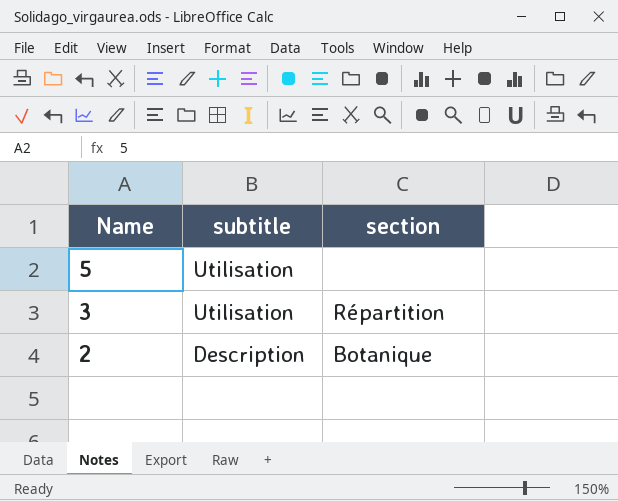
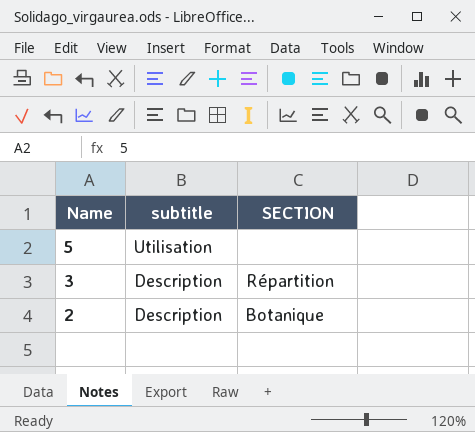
column name: section -> SECTION
3 | subtitle: Utilisation -> Description

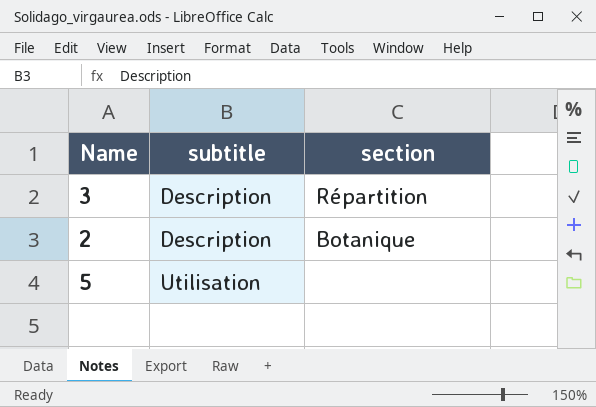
row order: Name descending -> subtitle ascending
column name: SECTION -> section

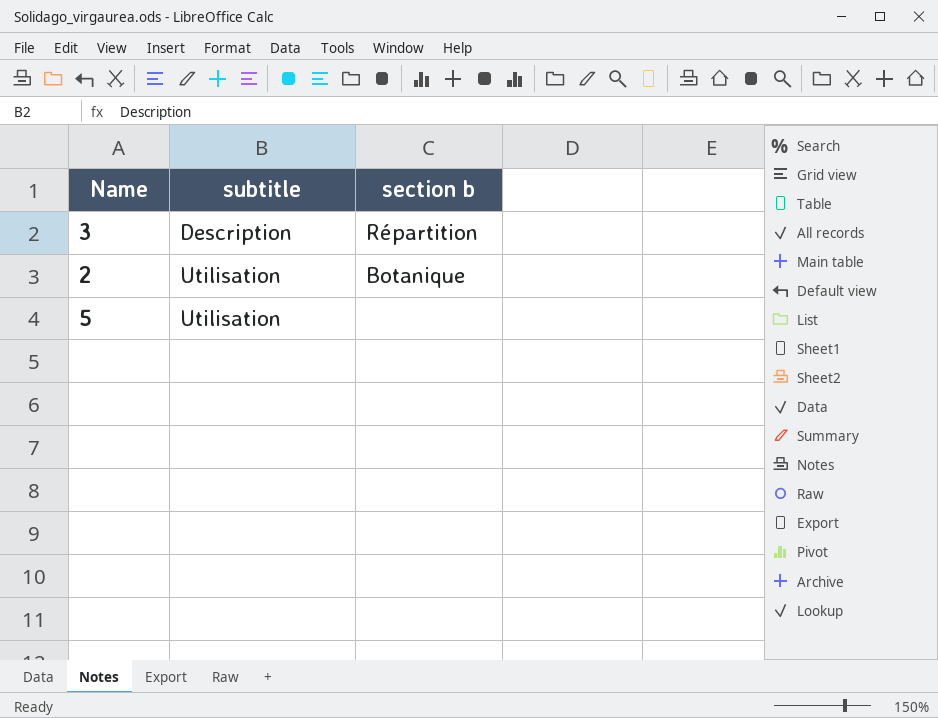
column name: section -> section b
2 | subtitle: Description -> Utilisation

